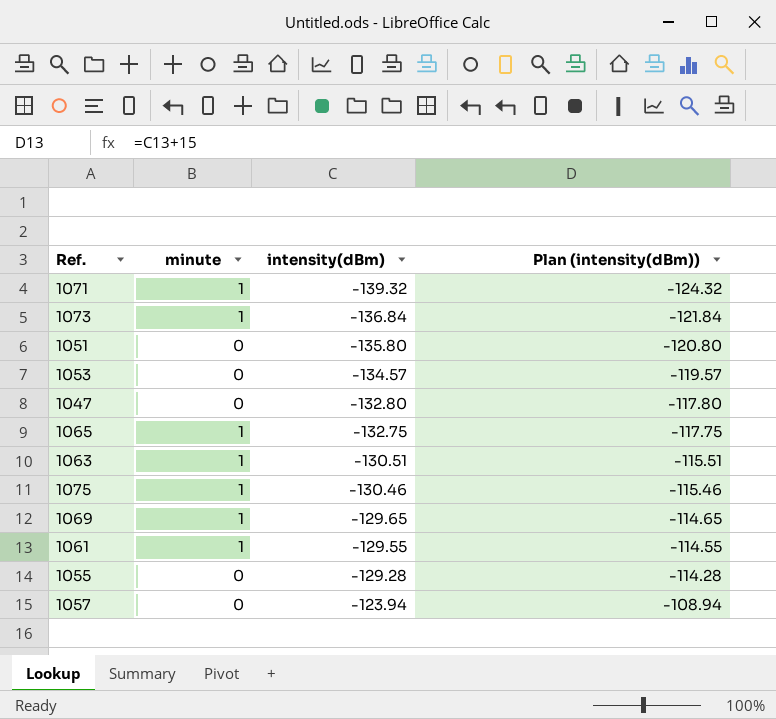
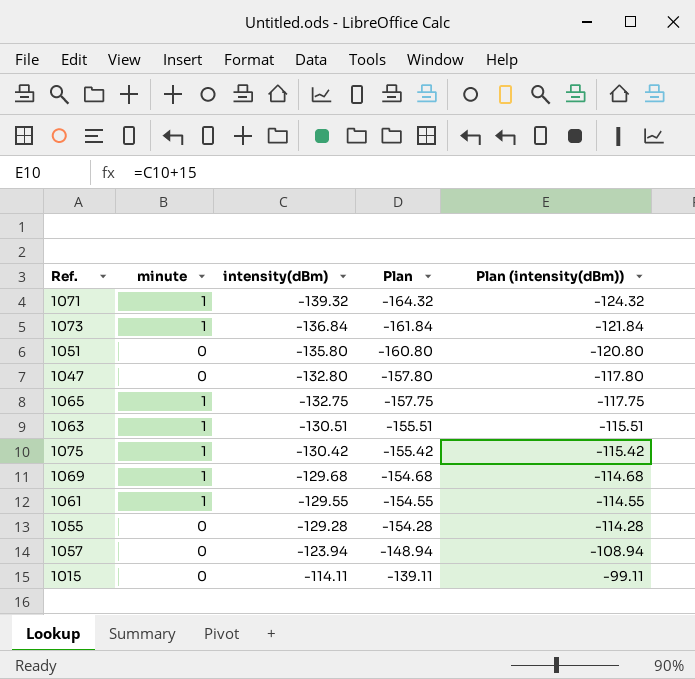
column Plan | formula: none -> [intensity(dBm)] - 25
row 1053: 0 | -134.57 | -119.57 -> none
1075 | intensity(dBm): -130.46 -> -130.42
1075 | Plan (intensity(dBm)): -115.46 -> -115.42
1069 | intensity(dBm): -129.65 -> -129.68
1069 | Plan (intensity(dBm)): -114.65 -> -114.68
row 1015: none -> 0 | -114.11 | -139.11 | -99.11

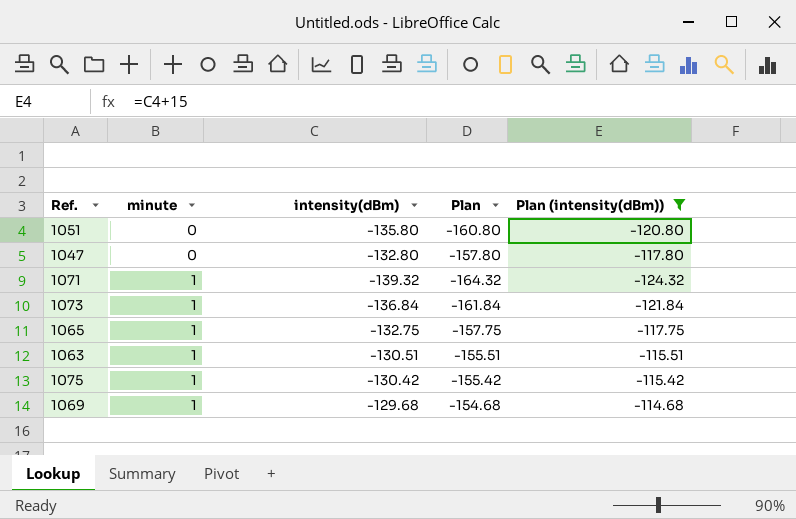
filter: none -> Plan (intensity(dBm)) <= -114.68
row order: intensity(dBm) ascending -> minute ascending

